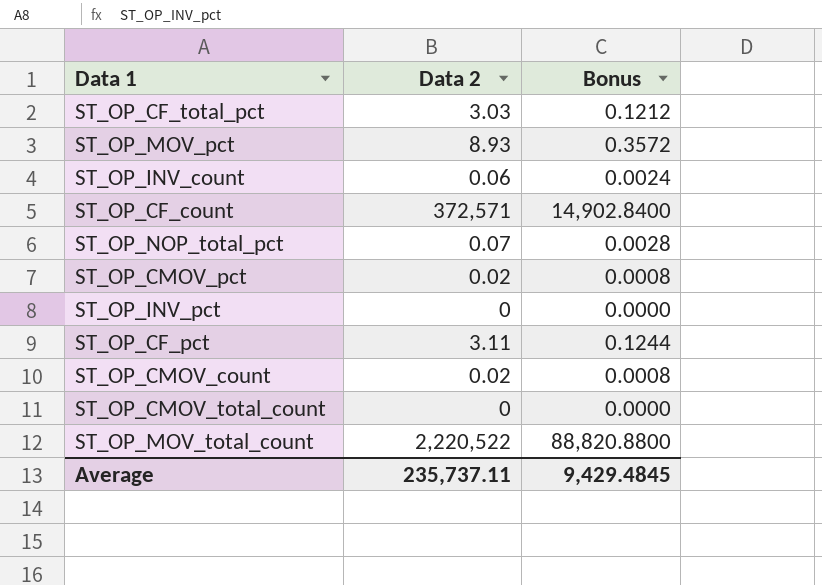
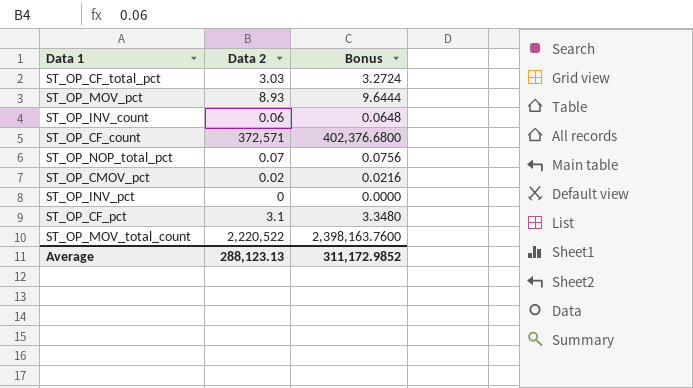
column Bonus | formula: [Data 2] * 0.04 -> [Data 2] * 1.08
row ST_OP_CMOV_count: 0.02 | 0.0008 -> none
row ST_OP_CMOV_total_count: 0 | 0.0000 -> none
ST_OP_CF_pct | Data 2: 3.11 -> 3.1
Average | Data 2: 235,737.11 -> 288,123.13
Average | Bonus: 9,429.4845 -> 311,172.9852

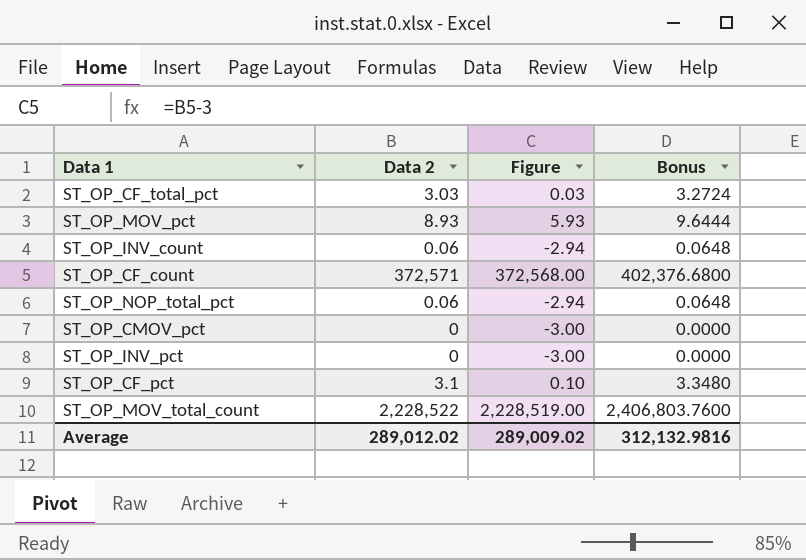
column Figure | formula: none -> [Data 2] - 3
ST_OP_NOP_total_pct | Data 2: 0.07 -> 0.06
ST_OP_NOP_total_pct | Bonus: 0.0756 -> 0.0648
ST_OP_CMOV_pct | Data 2: 0.02 -> 0
ST_OP_CMOV_pct | Bonus: 0.0216 -> 0.0000
ST_OP_MOV_total_count | Data 2: 2,220,522 -> 2,228,522
ST_OP_MOV_total_count | Bonus: 2,398,163.7600 -> 2,406,803.7600
Average | Data 2: 288,123.13 -> 289,012.02
Average | Bonus: 311,172.9852 -> 312,132.9816

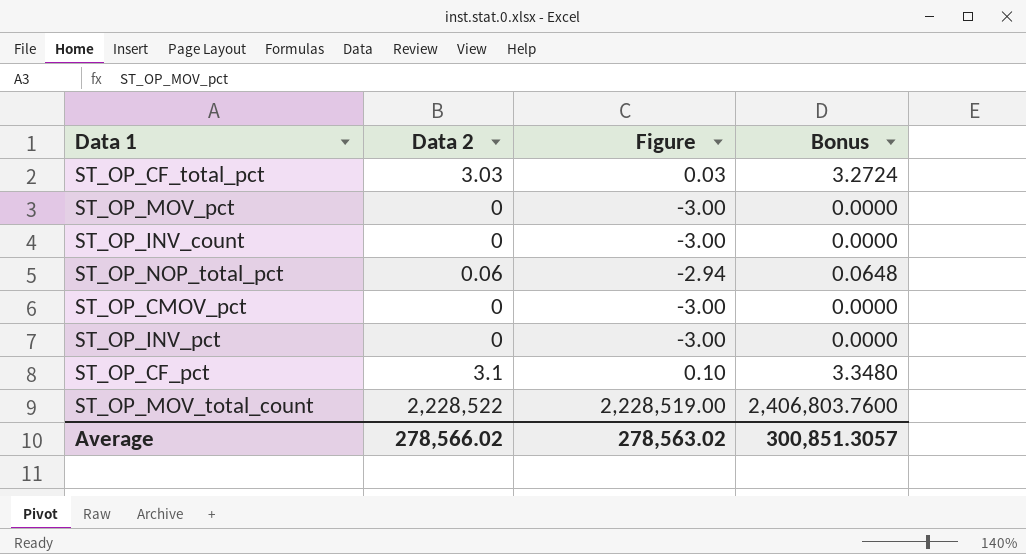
row ST_OP_CF_count: 372,571 | 372,568.00 | 402,376.6800 -> none
ST_OP_MOV_pct | Data 2: 8.93 -> 0
ST_OP_MOV_pct | Figure: 5.93 -> -3.00
ST_OP_MOV_pct | Bonus: 9.6444 -> 0.0000
ST_OP_INV_count | Data 2: 0.06 -> 0
ST_OP_INV_count | Figure: -2.94 -> -3.00
ST_OP_INV_count | Bonus: 0.0648 -> 0.0000
Average | Data 2: 289,012.02 -> 278,566.02
Average | Figure: 289,009.02 -> 278,563.02
Average | Bonus: 312,132.9816 -> 300,851.3057

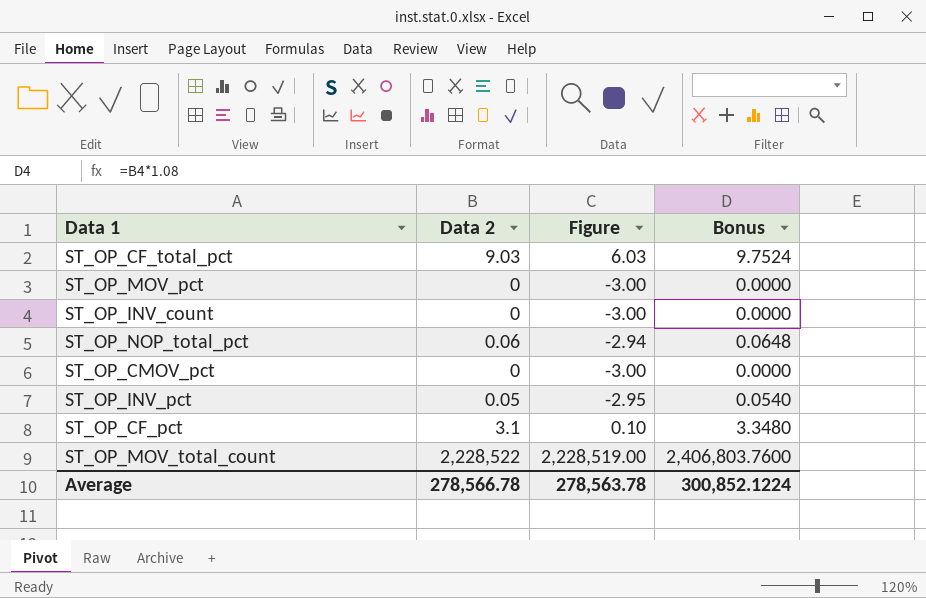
ST_OP_CF_total_pct | Data 2: 3.03 -> 9.03
ST_OP_CF_total_pct | Figure: 0.03 -> 6.03
ST_OP_CF_total_pct | Bonus: 3.2724 -> 9.7524
ST_OP_INV_pct | Data 2: 0 -> 0.05
ST_OP_INV_pct | Figure: -3.00 -> -2.95
ST_OP_INV_pct | Bonus: 0.0000 -> 0.0540
Average | Data 2: 278,566.02 -> 278,566.78
Average | Figure: 278,563.02 -> 278,563.78
Average | Bonus: 300,851.3057 -> 300,852.1224

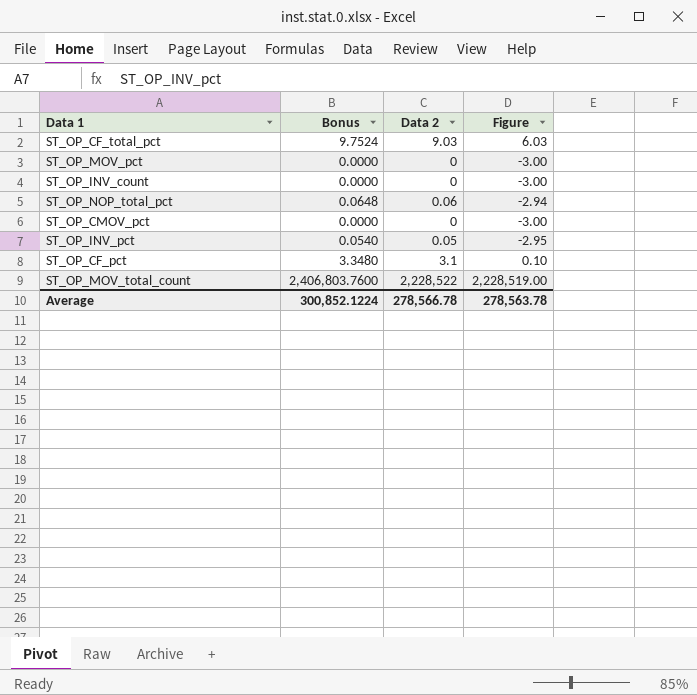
column Bonus | position: 4 -> 2

